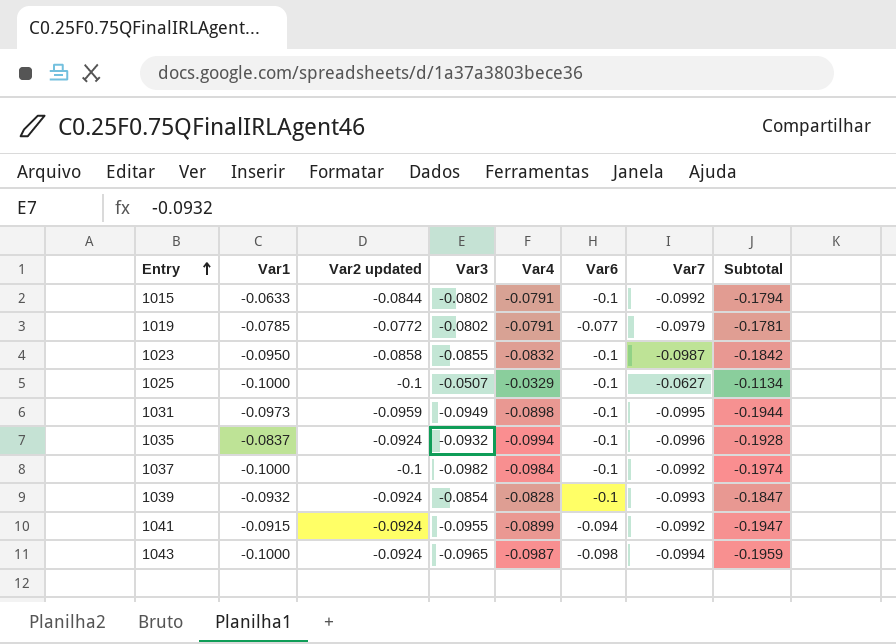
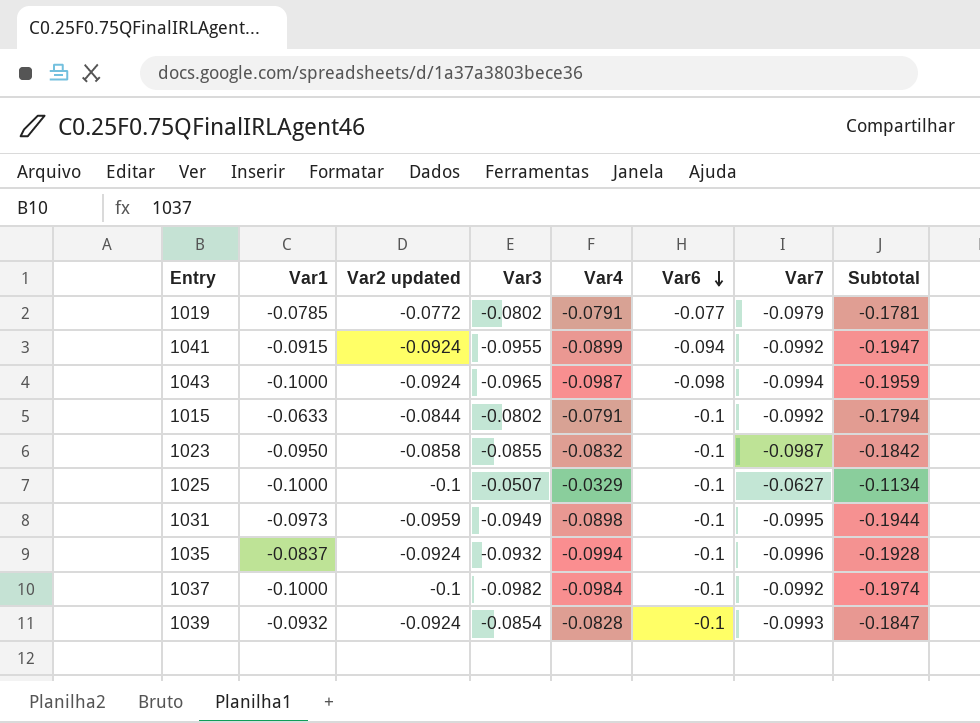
row order: Entry ascending -> Var6 descending

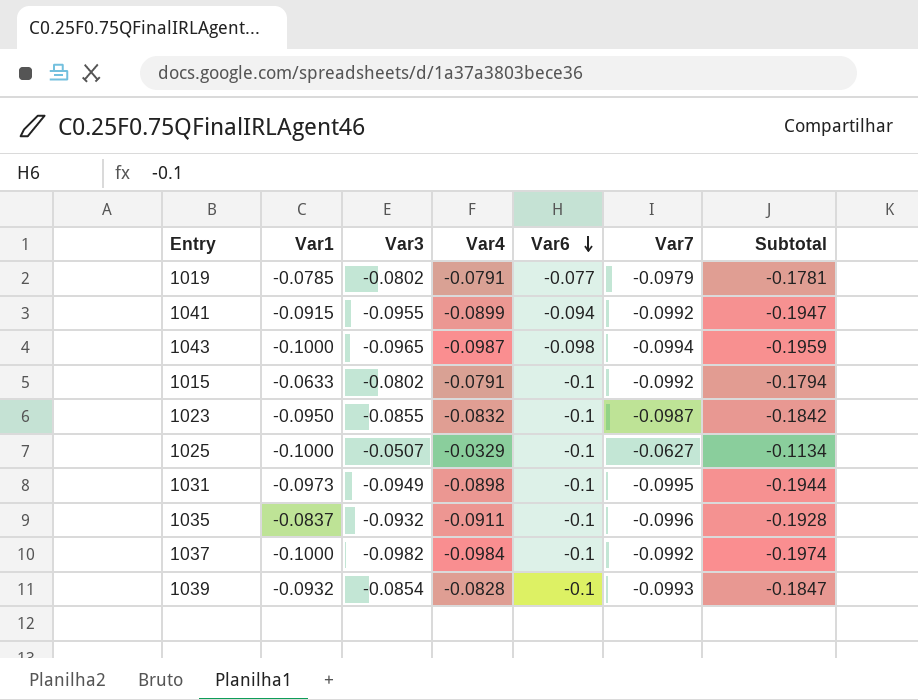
column Var2 updated | position: 3 -> none
1035 | Var4: -0.0994 -> -0.0911

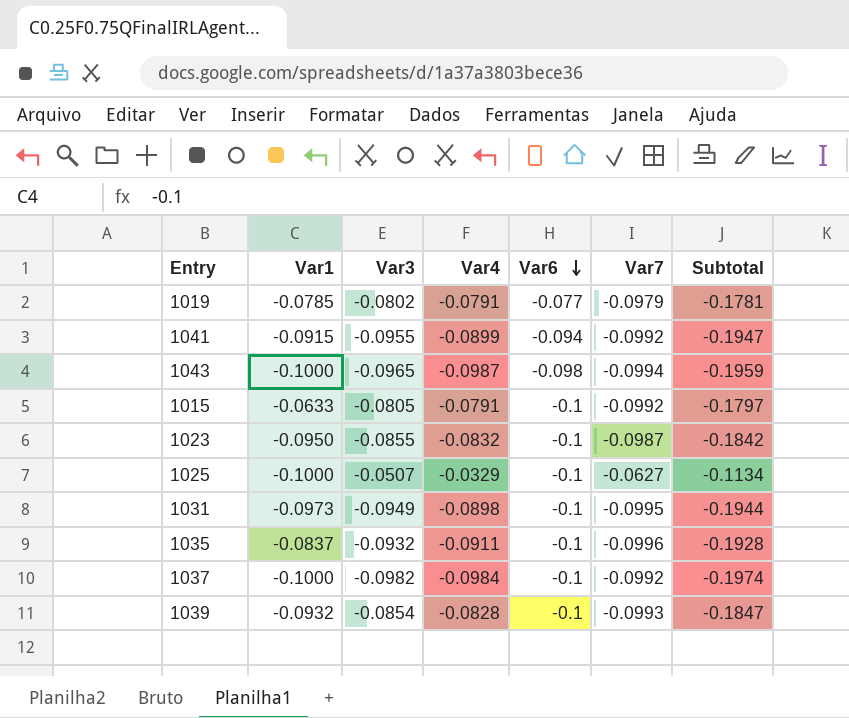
1015 | Var3: -0.0802 -> -0.0805
1015 | Subtotal: -0.1794 -> -0.1797

